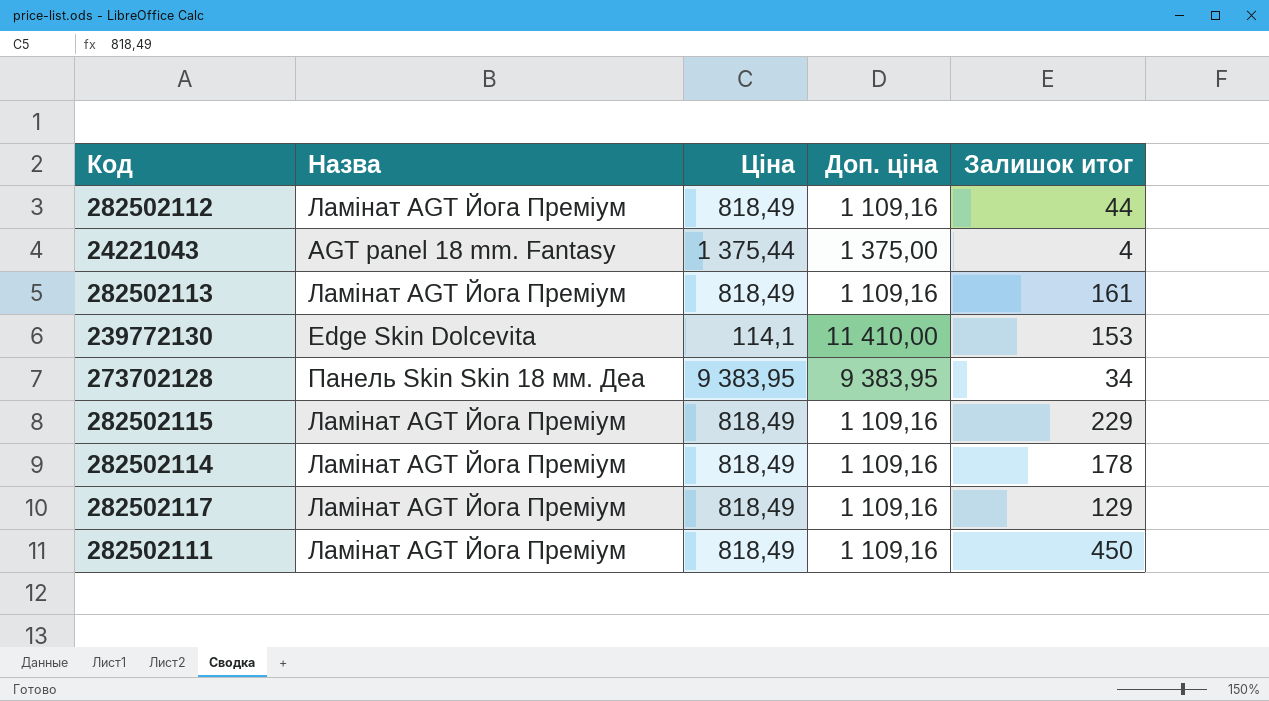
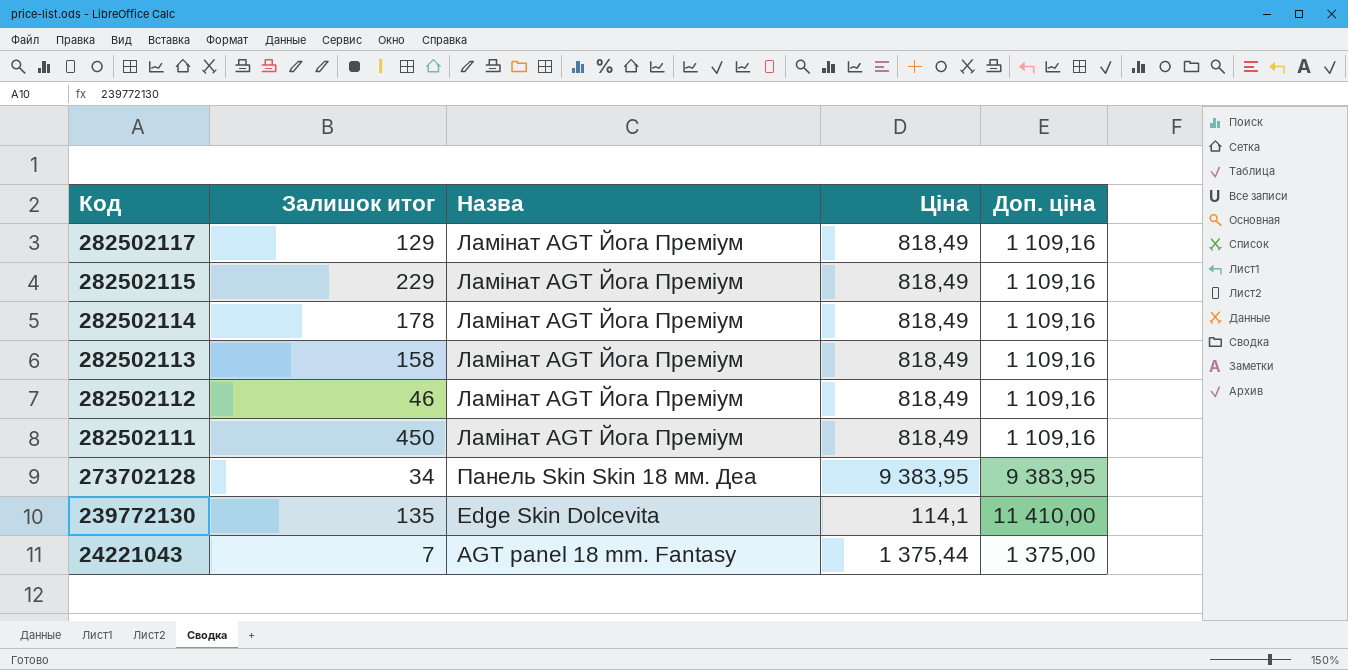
row order: none -> Код descending
column Залишок итог | position: 5 -> 2
282502113 | Залишок итог: 161 -> 158
282502112 | Залишок итог: 44 -> 46
239772130 | Залишок итог: 153 -> 135
24221043 | Залишок итог: 4 -> 7

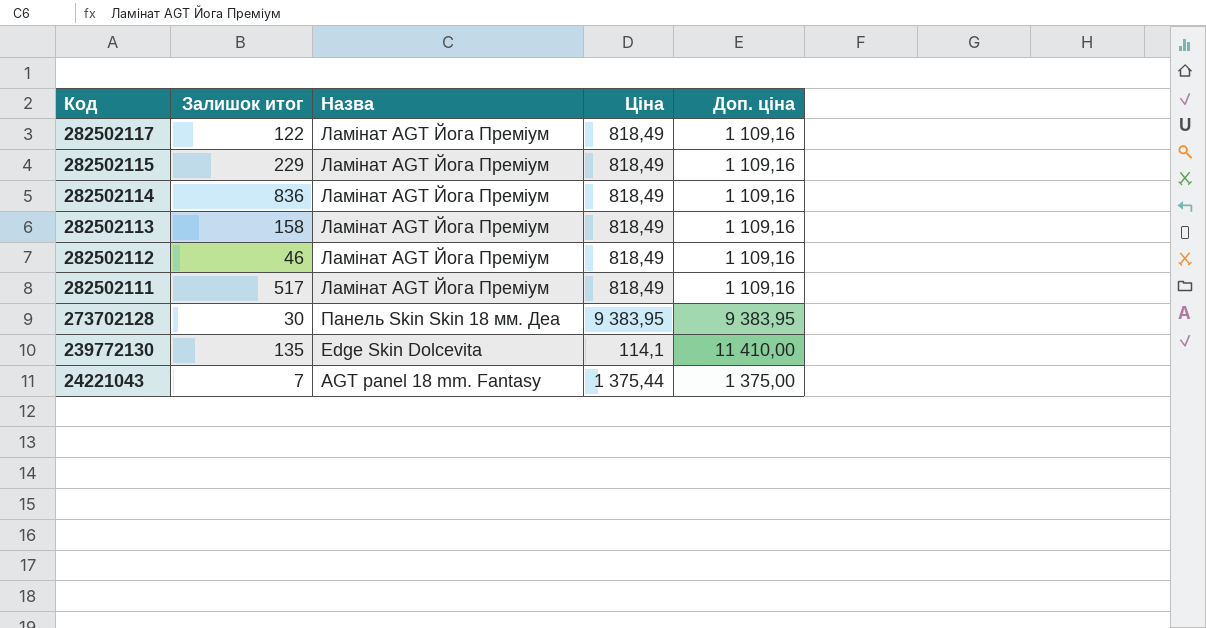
282502117 | Залишок итог: 129 -> 122
282502114 | Залишок итог: 178 -> 836
282502111 | Залишок итог: 450 -> 517
273702128 | Залишок итог: 34 -> 30

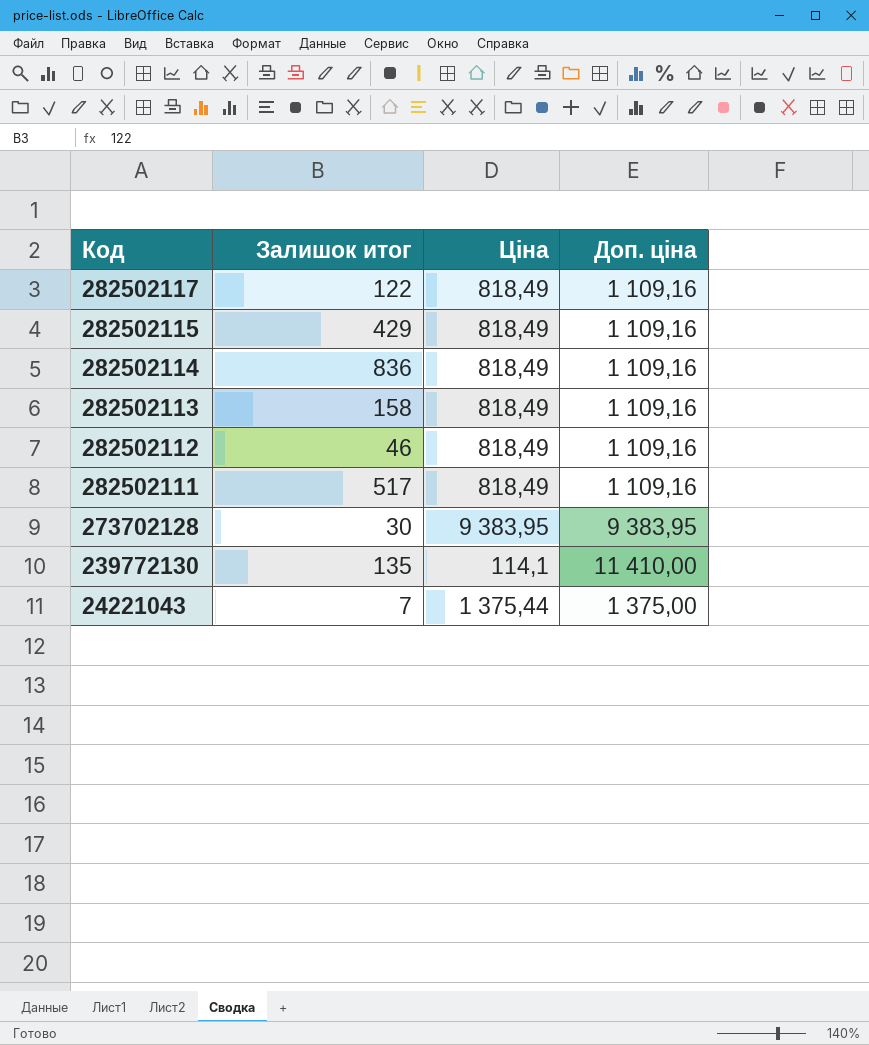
column Назва | position: 3 -> none
282502115 | Залишок итог: 229 -> 429

